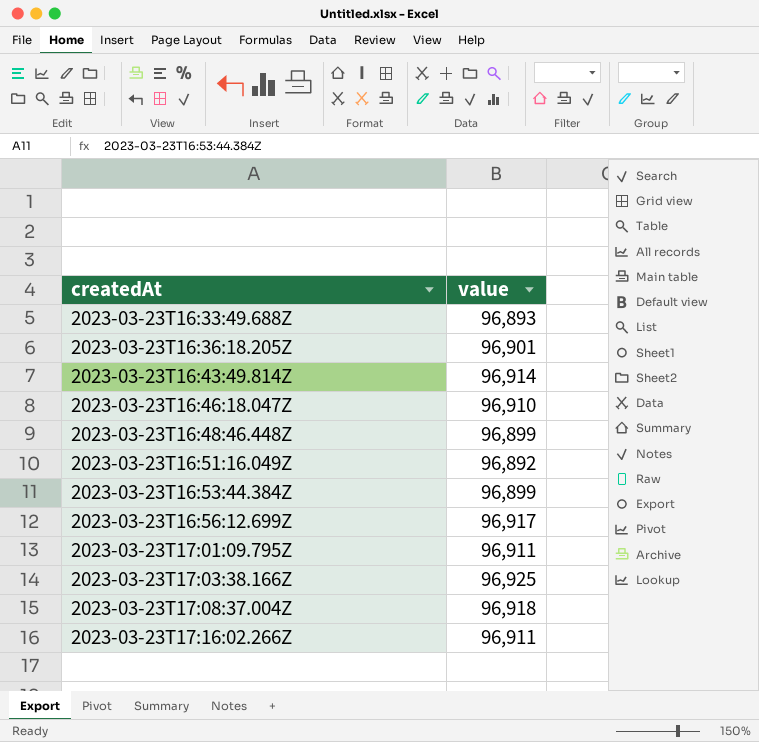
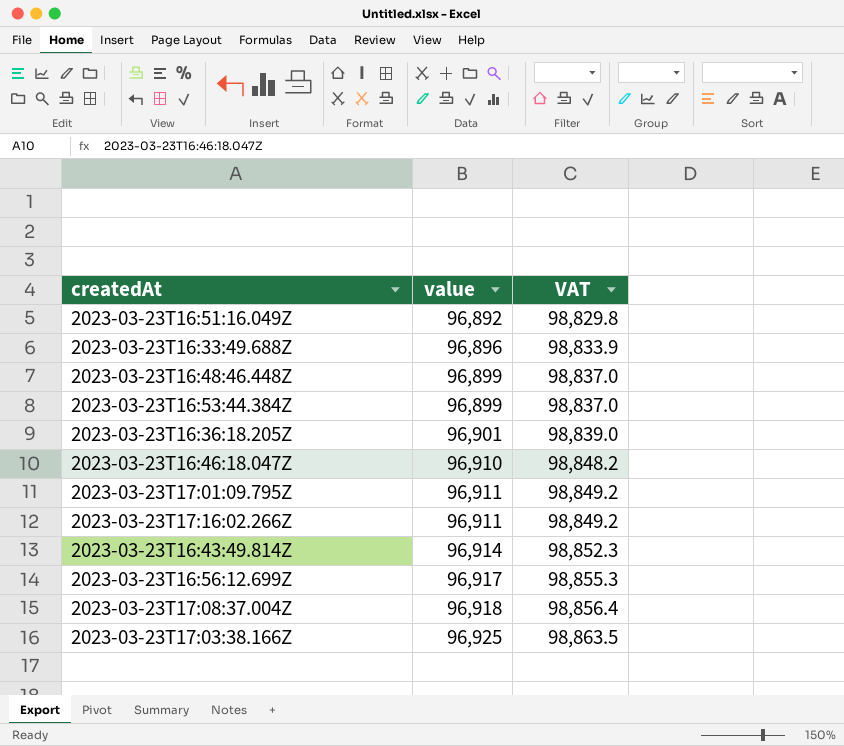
row order: createdAt ascending -> value ascending
column VAT | formula: none -> [value] * 1.02
2023-03-23T16:33:49.688Z | value: 96,893 -> 96,896

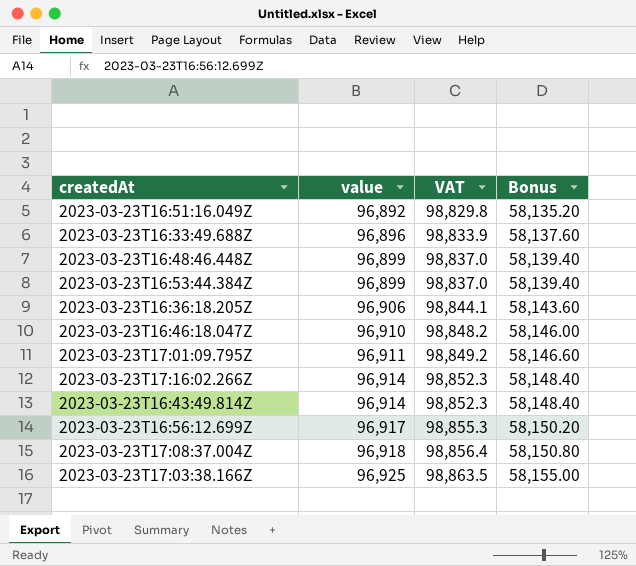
column Bonus | formula: none -> [value] * 0.6
2023-03-23T16:36:18.205Z | value: 96,901 -> 96,906
2023-03-23T16:36:18.205Z | VAT: 98,839.0 -> 98,844.1
2023-03-23T17:16:02.266Z | value: 96,911 -> 96,914
2023-03-23T17:16:02.266Z | VAT: 98,849.2 -> 98,852.3

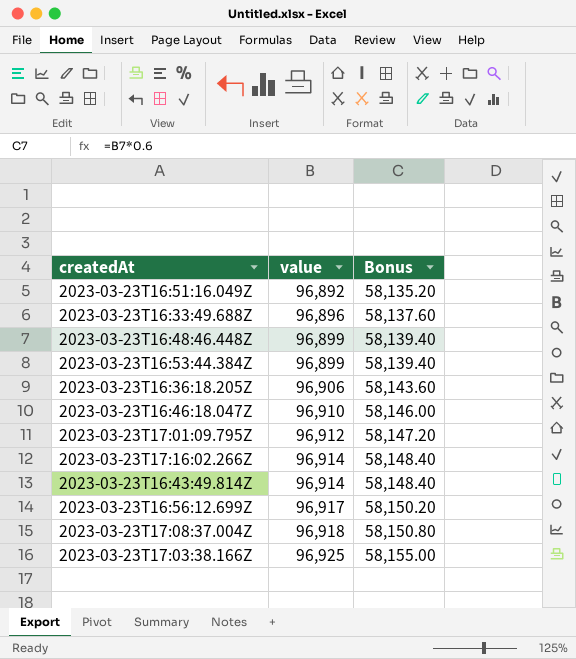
column VAT | formula: [value] * 1.02 -> none
2023-03-23T17:01:09.795Z | value: 96,911 -> 96,912
2023-03-23T17:01:09.795Z | Bonus: 58,146.60 -> 58,147.20

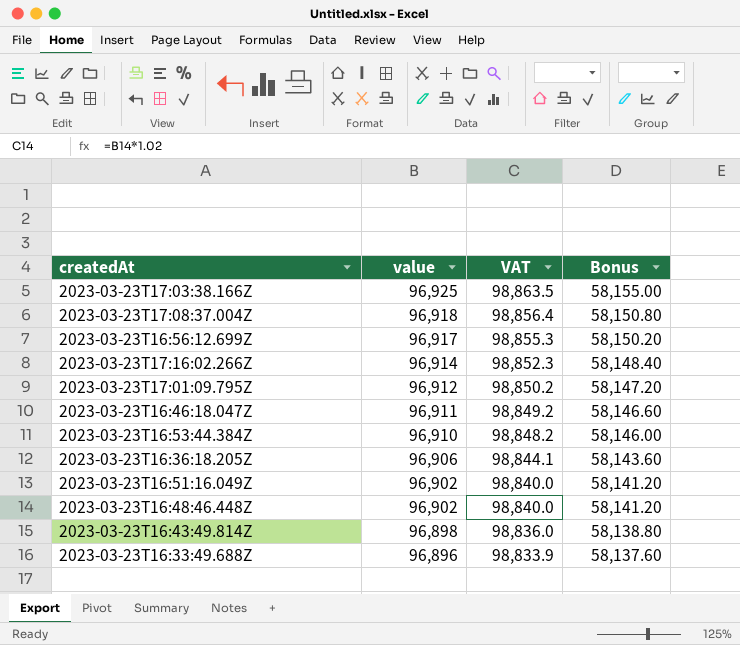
row order: value ascending -> value descending
column VAT | formula: none -> [value] * 1.02
2023-03-23T16:46:18.047Z | value: 96,910 -> 96,911
2023-03-23T16:46:18.047Z | Bonus: 58,146.00 -> 58,146.60
2023-03-23T16:53:44.384Z | value: 96,899 -> 96,910
2023-03-23T16:53:44.384Z | Bonus: 58,139.40 -> 58,146.00
2023-03-23T16:51:16.049Z | value: 96,892 -> 96,902
2023-03-23T16:51:16.049Z | Bonus: 58,135.20 -> 58,141.20
2023-03-23T16:48:46.448Z | value: 96,899 -> 96,902
2023-03-23T16:48:46.448Z | Bonus: 58,139.40 -> 58,141.20
2023-03-23T16:43:49.814Z | value: 96,914 -> 96,898
2023-03-23T16:43:49.814Z | Bonus: 58,148.40 -> 58,138.80

